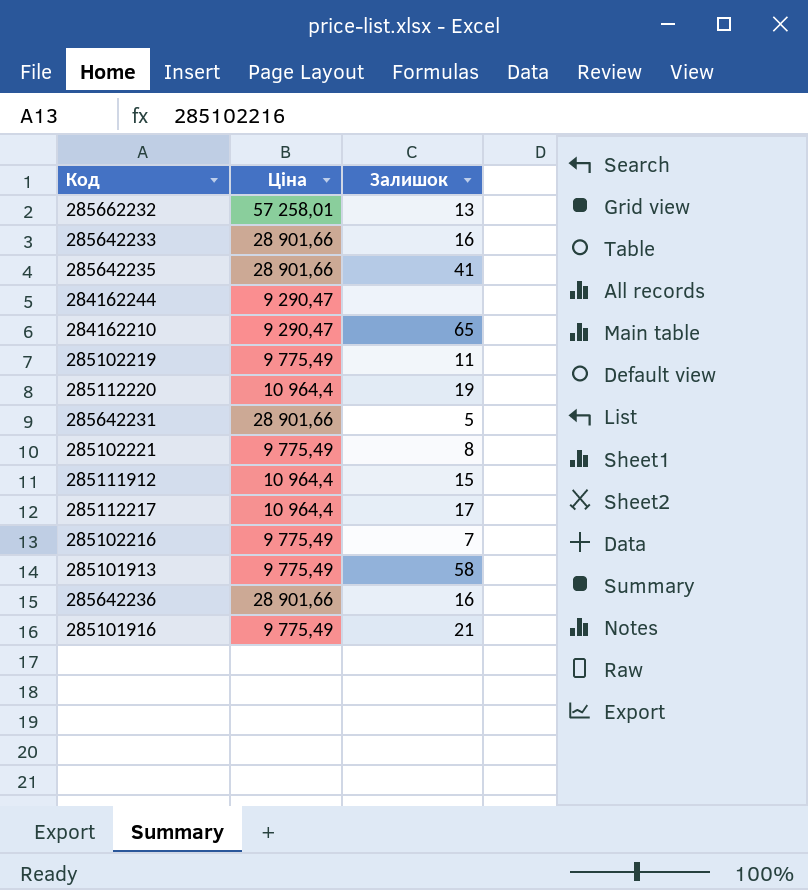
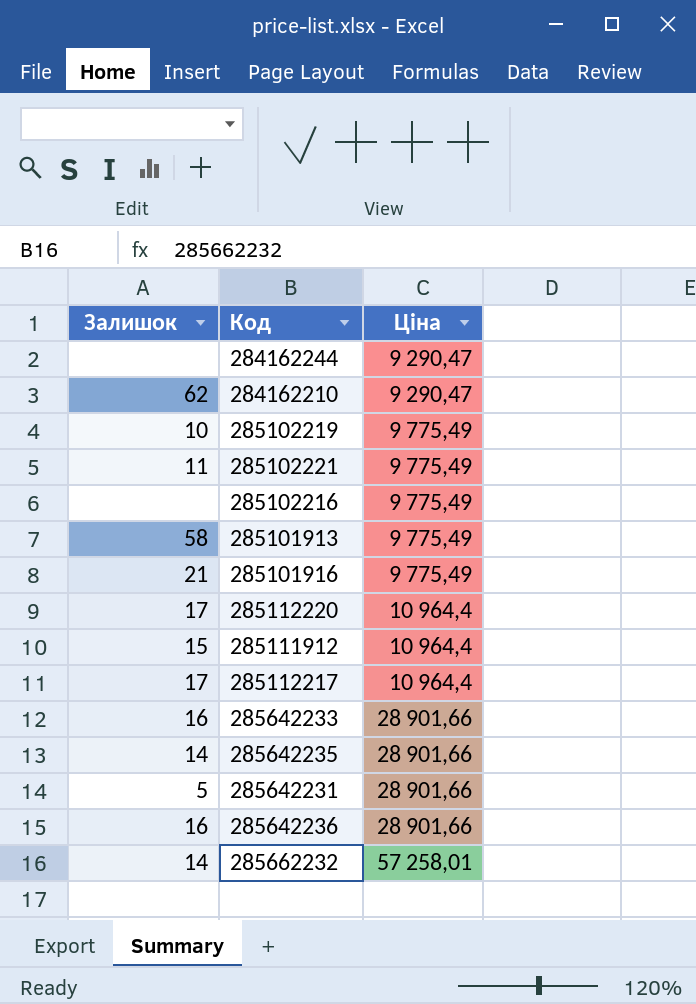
row order: none -> Ціна ascending
column Залишок | position: 3 -> 1
284162210 | Залишок: 65 -> 62
285102219 | Залишок: 11 -> 10
285102221 | Залишок: 8 -> 11
285102216 | Залишок: 7 -> none
285112220 | Залишок: 19 -> 17
285642235 | Залишок: 41 -> 14
285662232 | Залишок: 13 -> 14

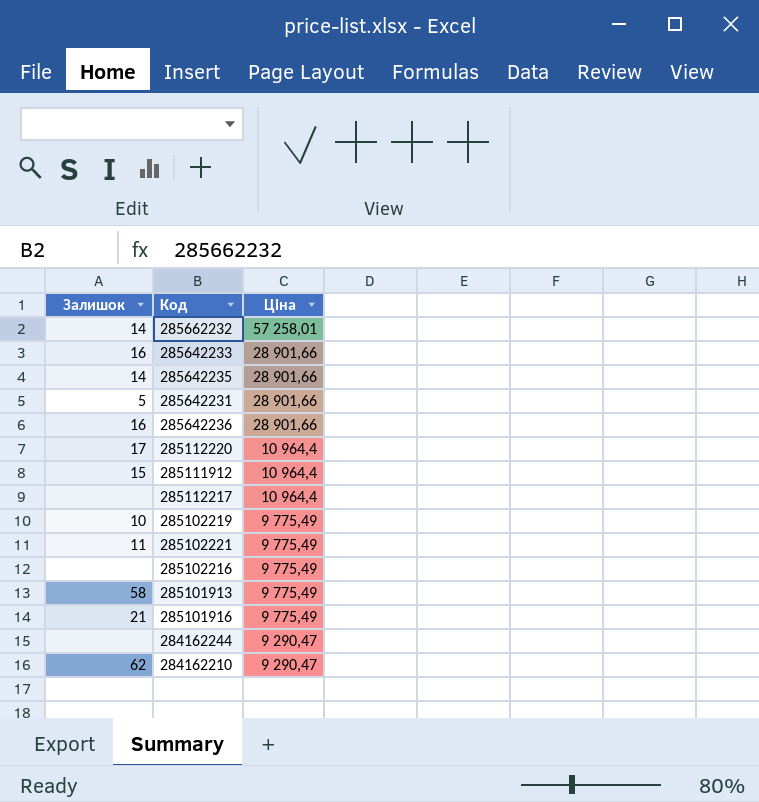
row order: Ціна ascending -> Ціна descending
285112217 | Залишок: 17 -> none

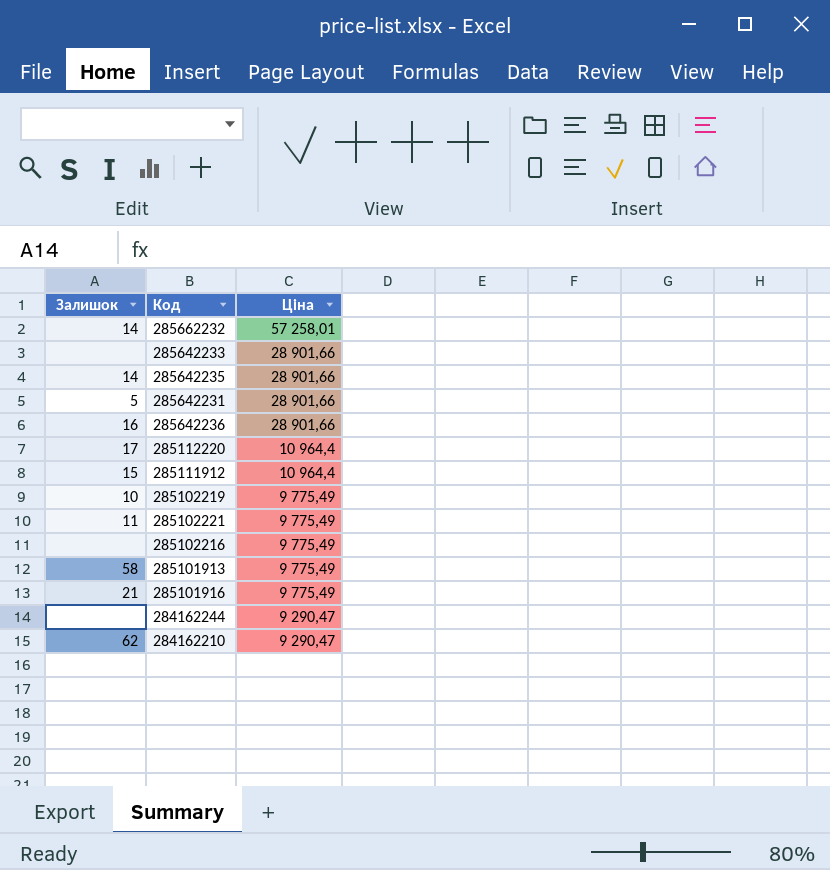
row 285112217: none | 10 964,4 -> none
285642233 | Залишок: 16 -> none

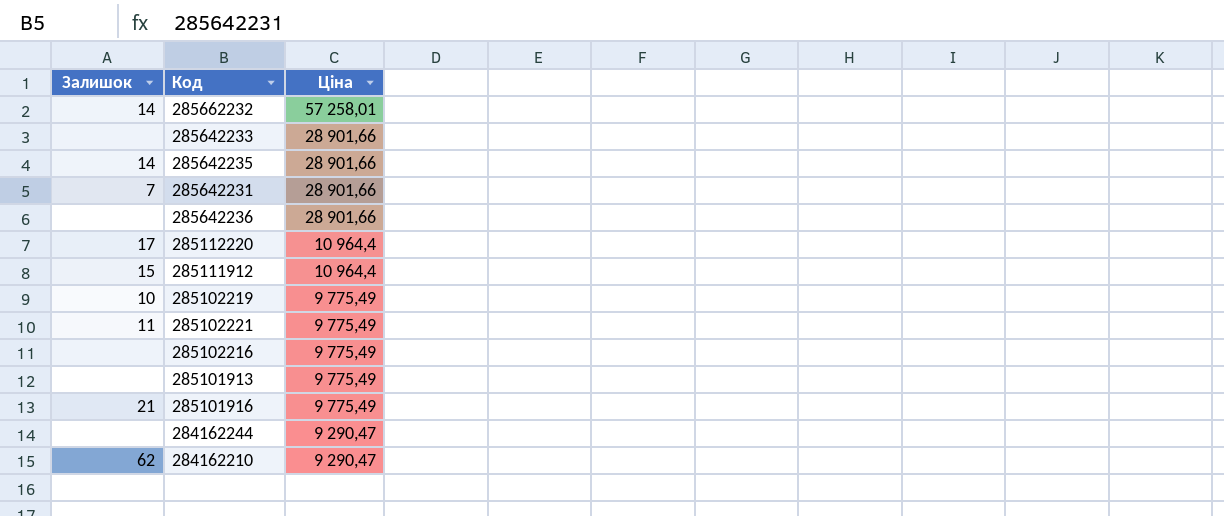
285642231 | Залишок: 5 -> 7
285642236 | Залишок: 16 -> none
285101913 | Залишок: 58 -> none

